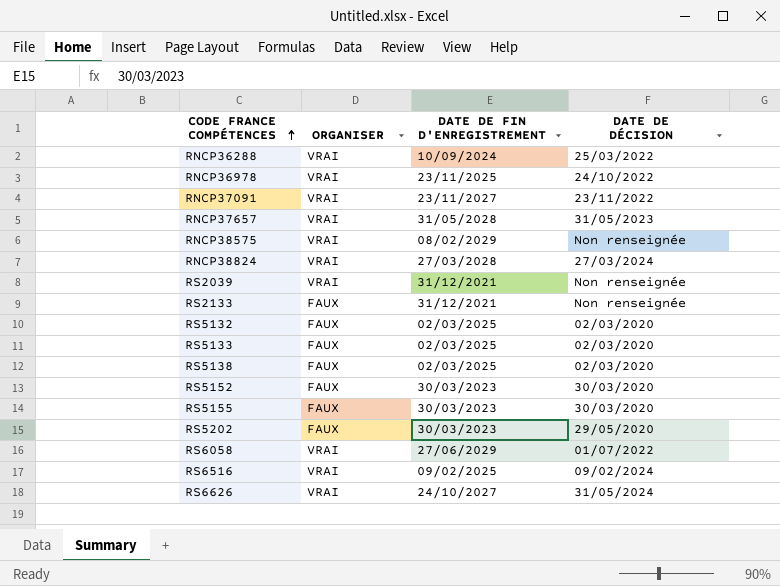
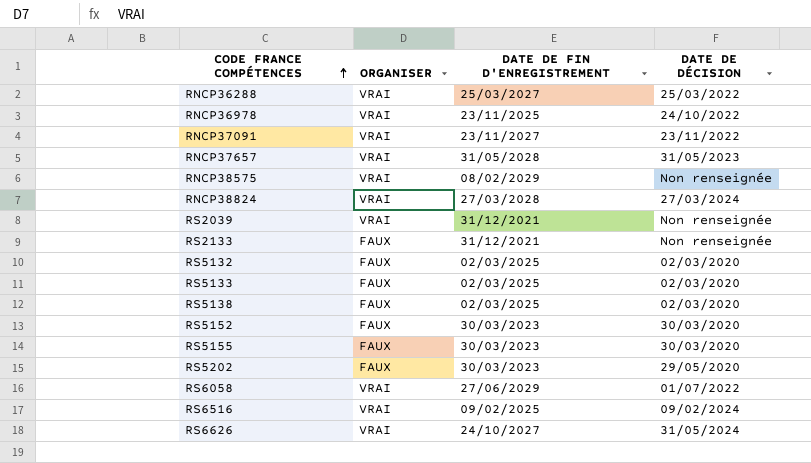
RNCP36288 | DATE DE FIN D'ENREGISTREMENT: 10/09/2024 -> 25/03/2027

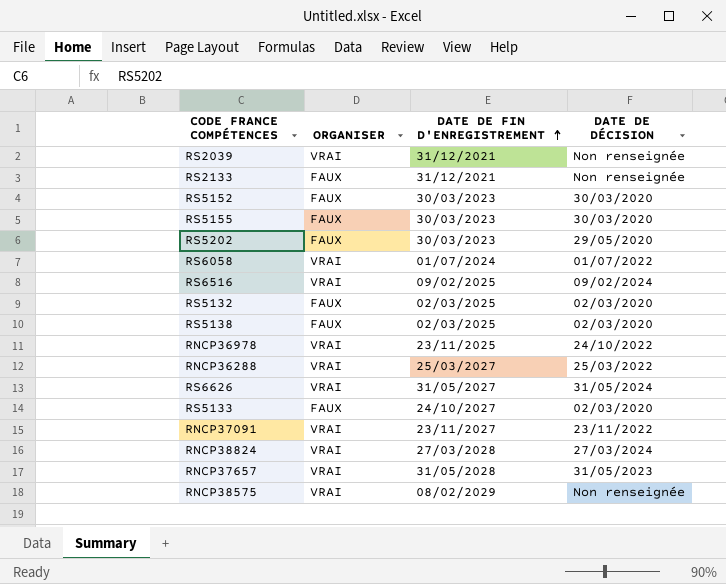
row order: CODE FRANCE COMPÉTENCES ascending -> DATE DE FIN D'ENREGISTREMENT ascending
RS6058 | DATE DE FIN D'ENREGISTREMENT: 27/06/2029 -> 01/07/2024
RS6626 | DATE DE FIN D'ENREGISTREMENT: 24/10/2027 -> 31/05/2027
RS5133 | DATE DE FIN D'ENREGISTREMENT: 02/03/2025 -> 24/10/2027

